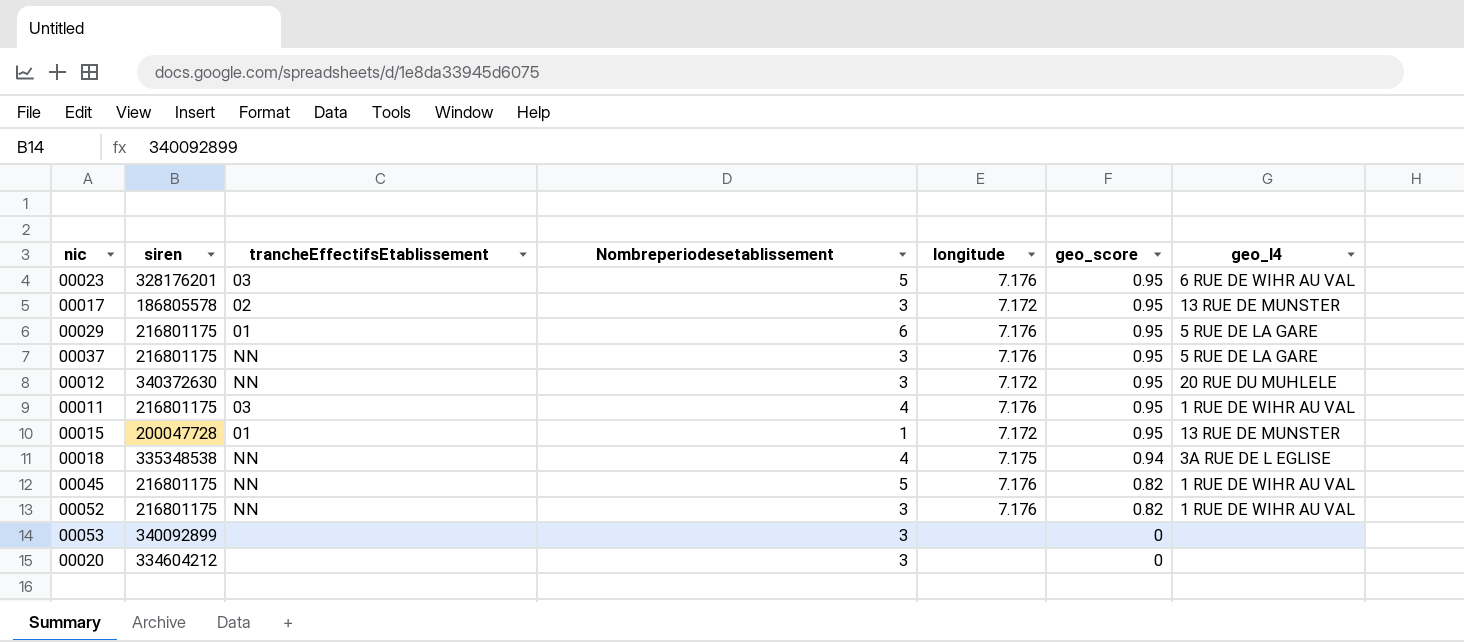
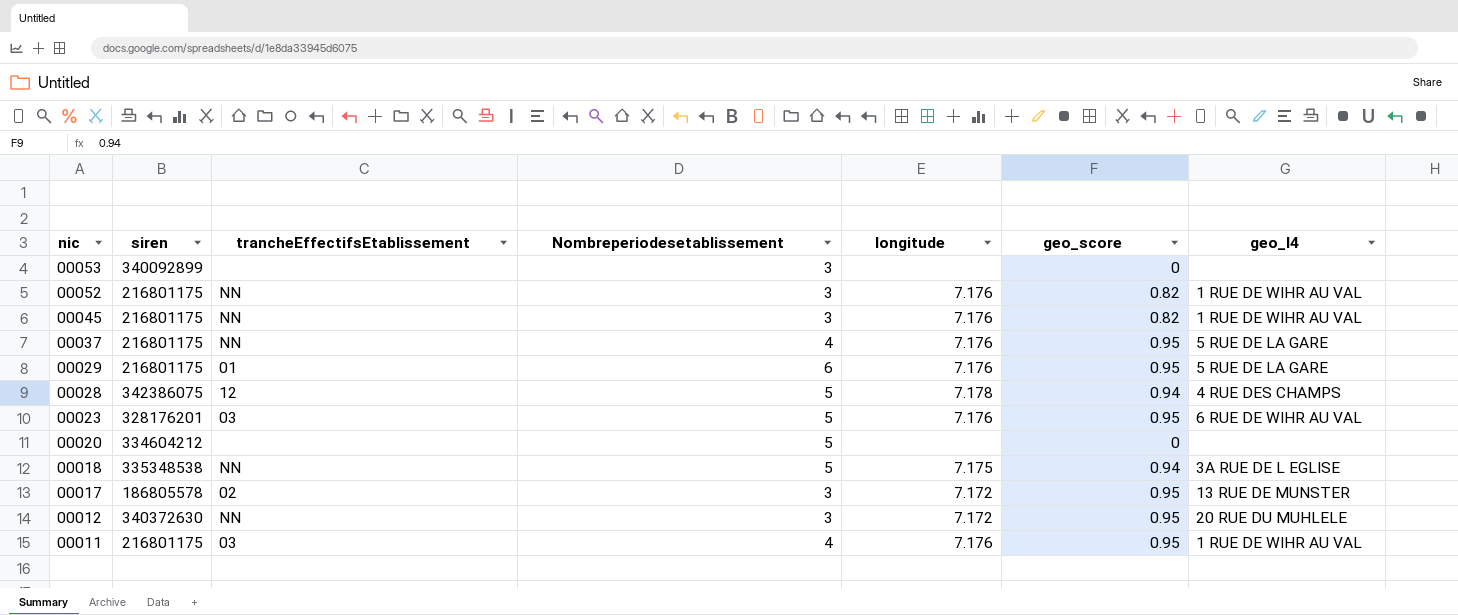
row order: geo_score descending -> nic descending
row 00015: 200047728 | 01 | 1 | 7.172 | 0.95 | 13 RUE DE MUNSTER -> none
00045 | Nombreperiodesetablissement: 5 -> 3
00037 | Nombreperiodesetablissement: 3 -> 4
row 00028: none -> 342386075 | 12 | 5 | 7.178 | 0.94 | 4 RUE DES CHAMPS
00020 | Nombreperiodesetablissement: 3 -> 5
00018 | Nombreperiodesetablissement: 4 -> 5

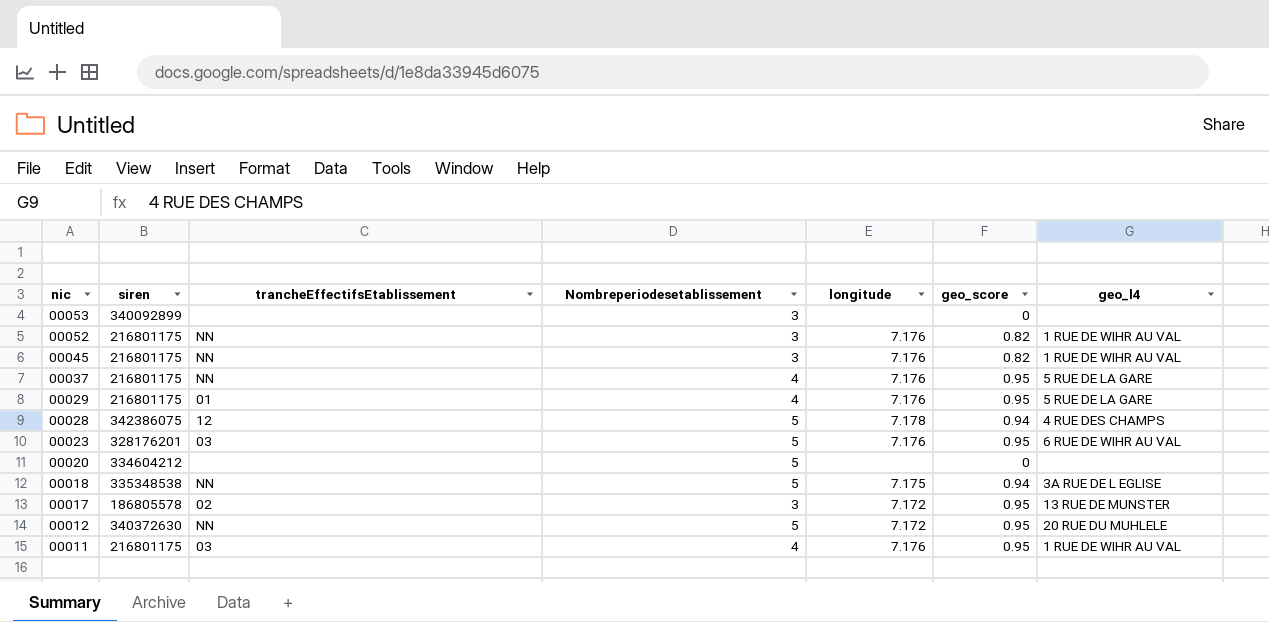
00029 | Nombreperiodesetablissement: 6 -> 4
00012 | Nombreperiodesetablissement: 3 -> 5

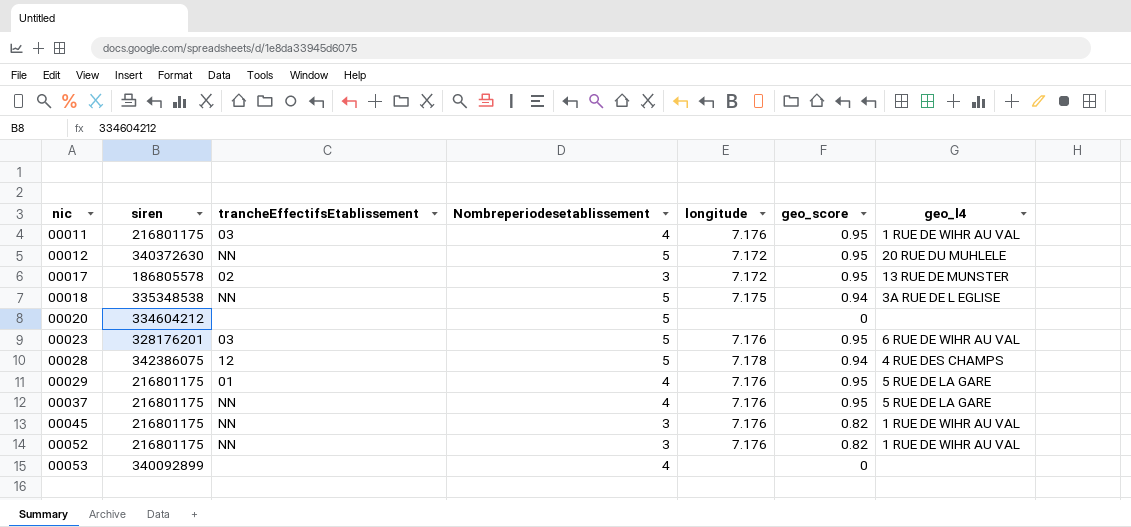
row order: nic descending -> nic ascending
00053 | Nombreperiodesetablissement: 3 -> 4

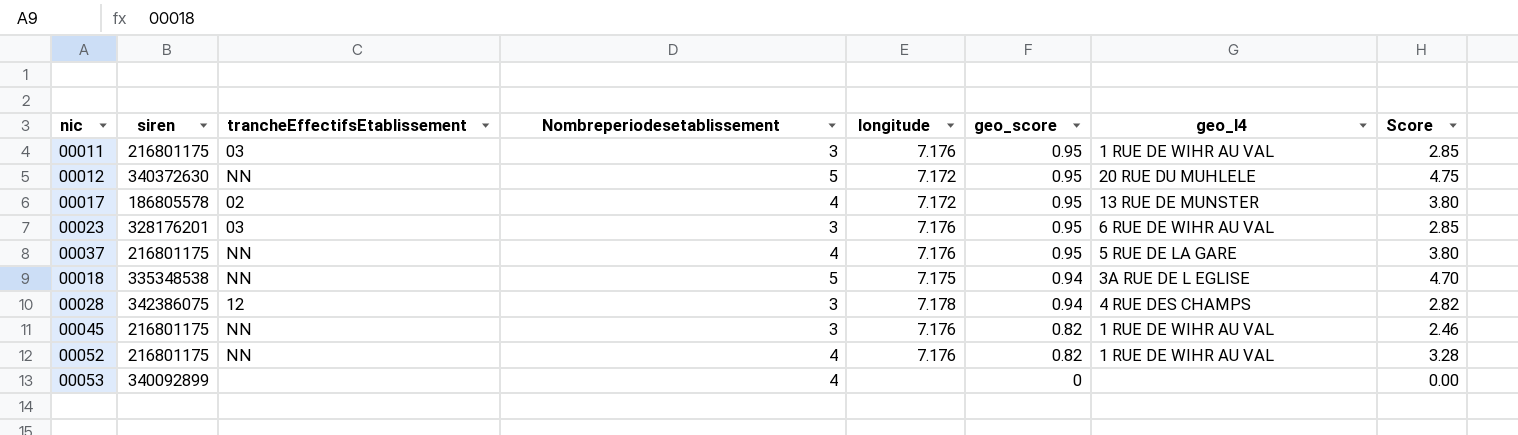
row order: nic ascending -> geo_score descending
column Score | formula: none -> [Nombreperiodesetablissement] * [geo_score]
row 00020: 334604212 | none | 5 | none | 0 | none -> none
row 00029: 216801175 | 01 | 4 | 7.176 | 0.95 | 5 RUE DE LA GARE -> none
00011 | Nombreperiodesetablissement: 4 -> 3
00017 | Nombreperiodesetablissement: 3 -> 4
00023 | Nombreperiodesetablissement: 5 -> 3
00028 | Nombreperiodesetablissement: 5 -> 3
00052 | Nombreperiodesetablissement: 3 -> 4

